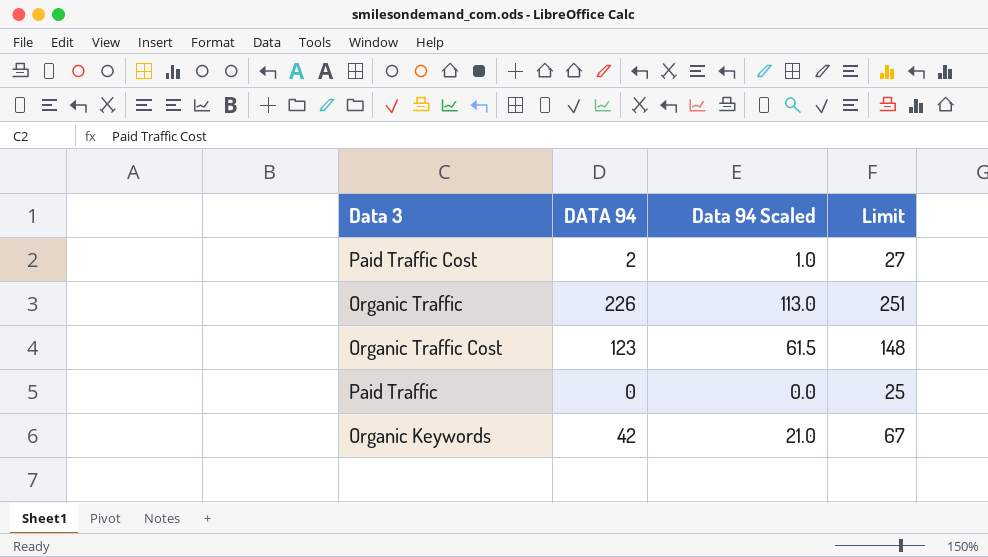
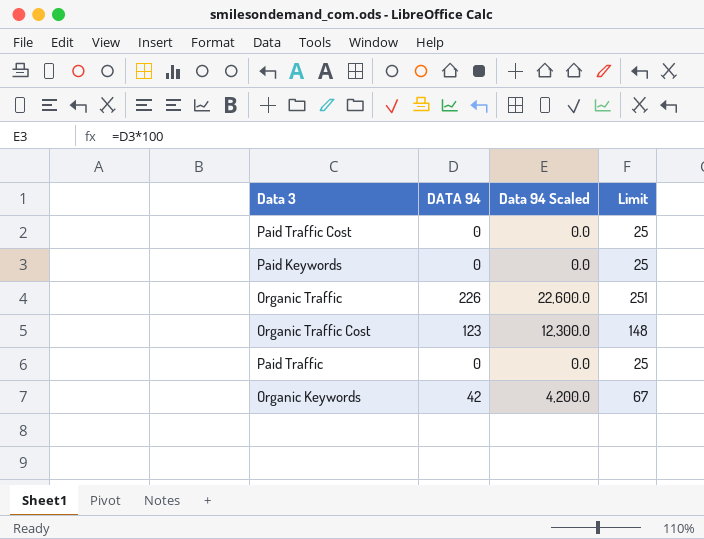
column Data 94 Scaled | formula: [DATA 94] * 0.5 -> [DATA 94] * 100
Paid Traffic Cost | DATA 94: 2 -> 0
Paid Traffic Cost | Limit: 27 -> 25
row Paid Keywords: none -> 0 | 0.0 | 25

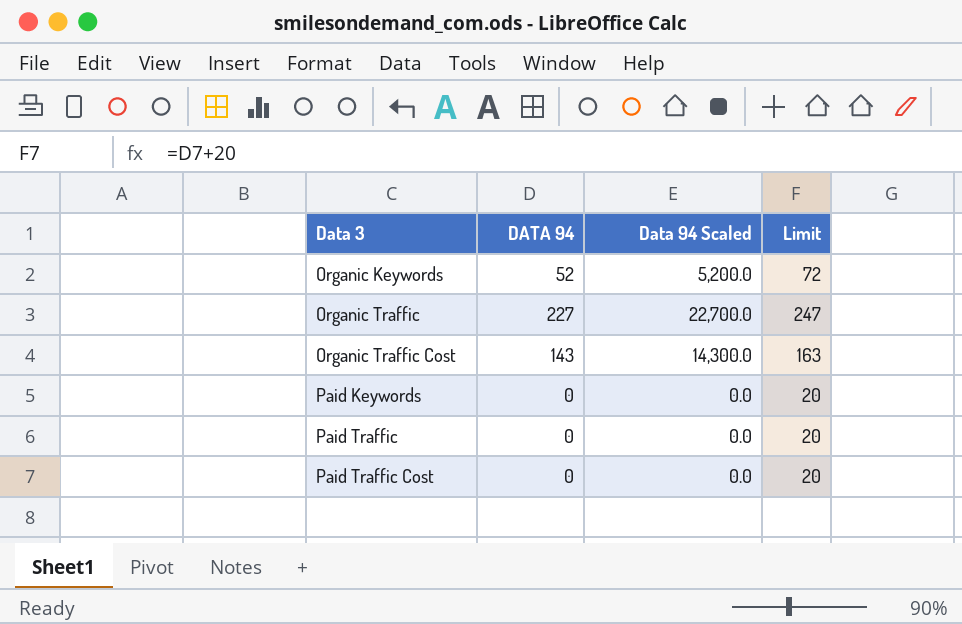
row order: none -> Data 3 ascending
column Limit | formula: [DATA 94] + 25 -> [DATA 94] + 20
Organic Keywords | DATA 94: 42 -> 52
Organic Keywords | Data 94 Scaled: 4,200.0 -> 5,200.0
Organic Traffic | DATA 94: 226 -> 227
Organic Traffic | Data 94 Scaled: 22,600.0 -> 22,700.0
Organic Traffic Cost | DATA 94: 123 -> 143
Organic Traffic Cost | Data 94 Scaled: 12,300.0 -> 14,300.0

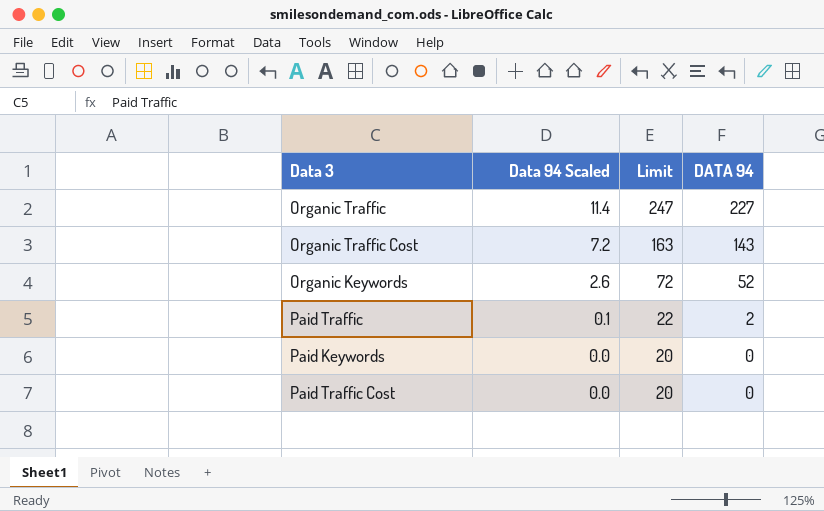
row order: Data 3 ascending -> Data 94 Scaled descending
column Data 94 Scaled | formula: [DATA 94] * 100 -> [DATA 94] * 0.05
column DATA 94 | position: 2 -> 4
Paid Traffic | Limit: 20 -> 22
Paid Traffic | DATA 94: 0 -> 2

